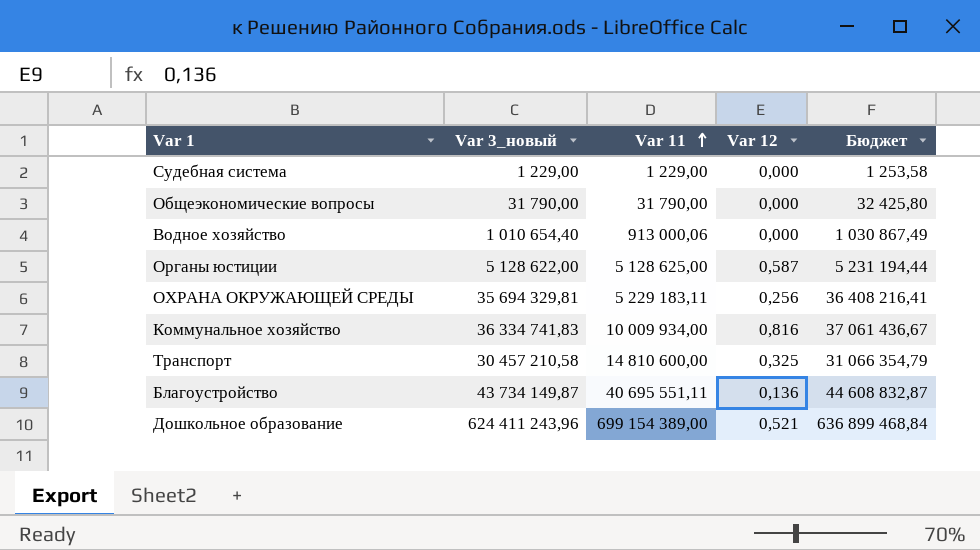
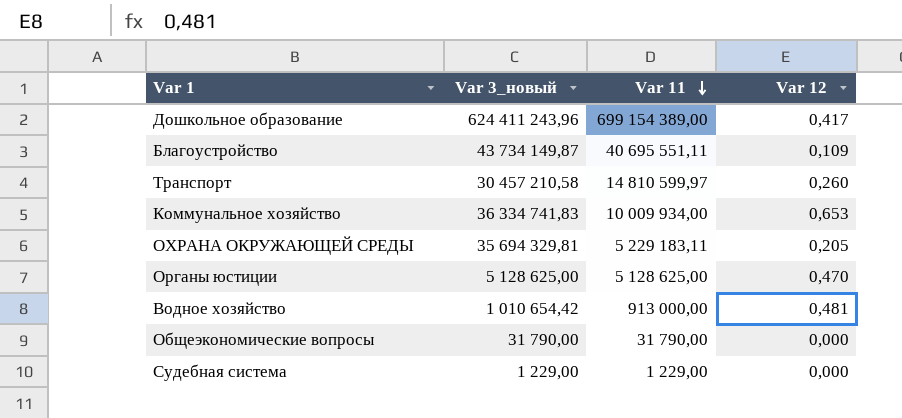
row order: Var 11 ascending -> Var 11 descending
column Бюджет | formula: [Var 3_новый] * 1,02 -> none
Дошкольное образование | Var 12: 0,521 -> 0,417
Благоустройство | Var 12: 0,136 -> 0,109
Транспорт | Var 11: 14 810 600,00 -> 14 810 599,97
Транспорт | Var 12: 0,325 -> 0,260
Коммунальное хозяйство | Var 12: 0,816 -> 0,653
ОХРАНА ОКРУЖАЮЩЕЙ СРЕДЫ | Var 12: 0,256 -> 0,205
Органы юстиции | Var 3_новый: 5 128 622,00 -> 5 128 625,00
Органы юстиции | Var 12: 0,587 -> 0,470
Водное хозяйство | Var 3_новый: 1 010 654,40 -> 1 010 654,42
Водное хозяйство | Var 11: 913 000,06 -> 913 000,00
Водное хозяйство | Var 12: 0,000 -> 0,481

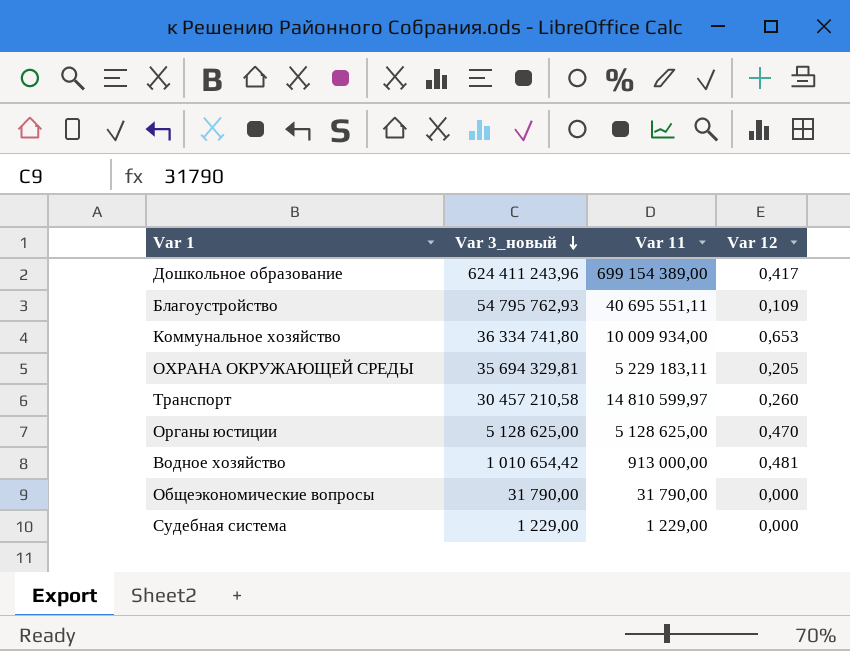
row order: Var 11 descending -> Var 3_новый descending
Благоустройство | Var 3_новый: 43 734 149,87 -> 54 795 762,93
Коммунальное хозяйство | Var 3_новый: 36 334 741,83 -> 36 334 741,80

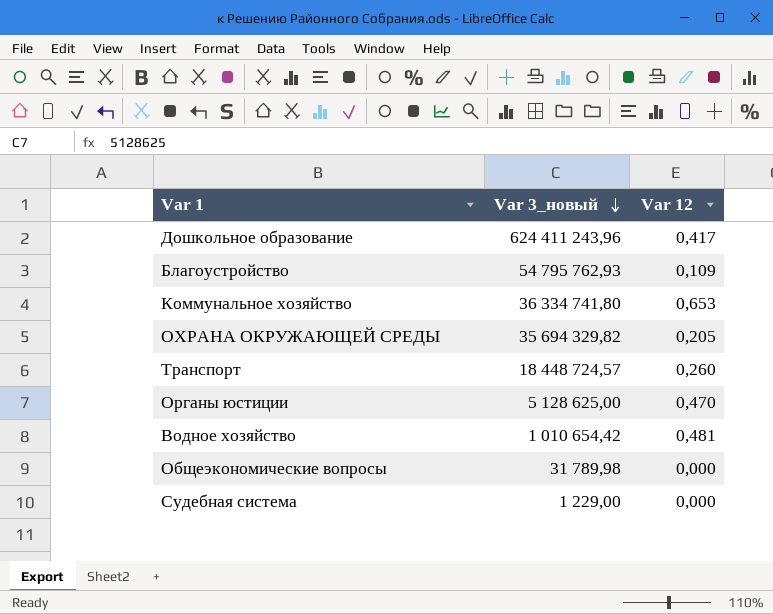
column Var 11 | position: 3 -> none
ОХРАНА ОКРУЖАЮЩЕЙ СРЕДЫ | Var 3_новый: 35 694 329,81 -> 35 694 329,82
Транспорт | Var 3_новый: 30 457 210,58 -> 18 448 724,57
Общеэкономические вопросы | Var 3_новый: 31 790,00 -> 31 789,98

